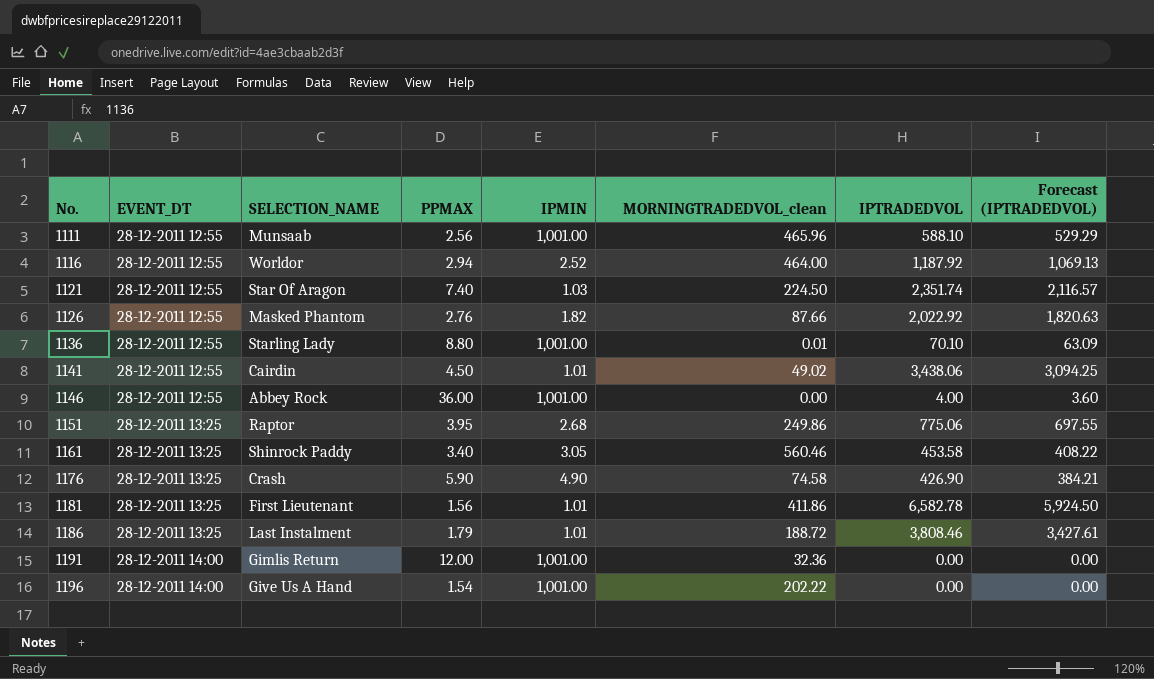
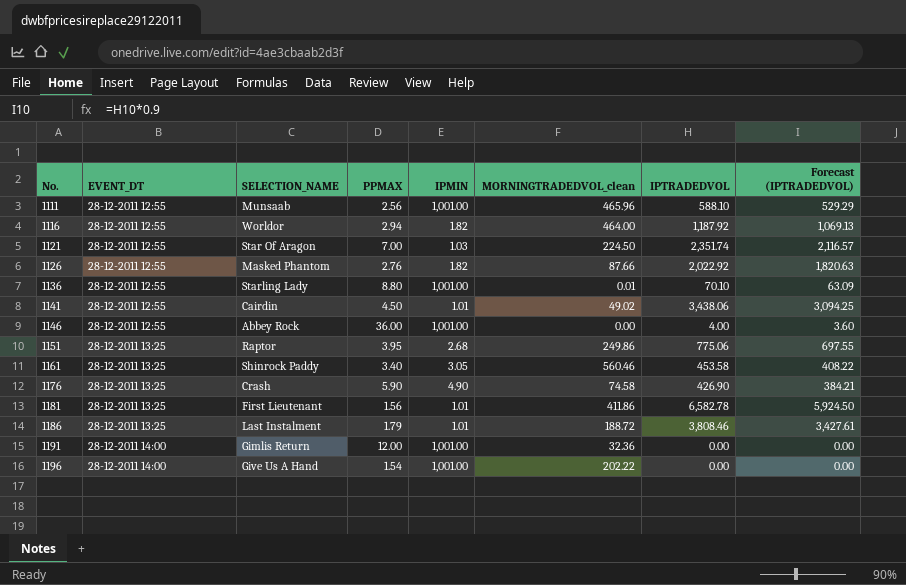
1116 | IPMIN: 2.52 -> 1.82
1121 | PPMAX: 7.40 -> 7.00

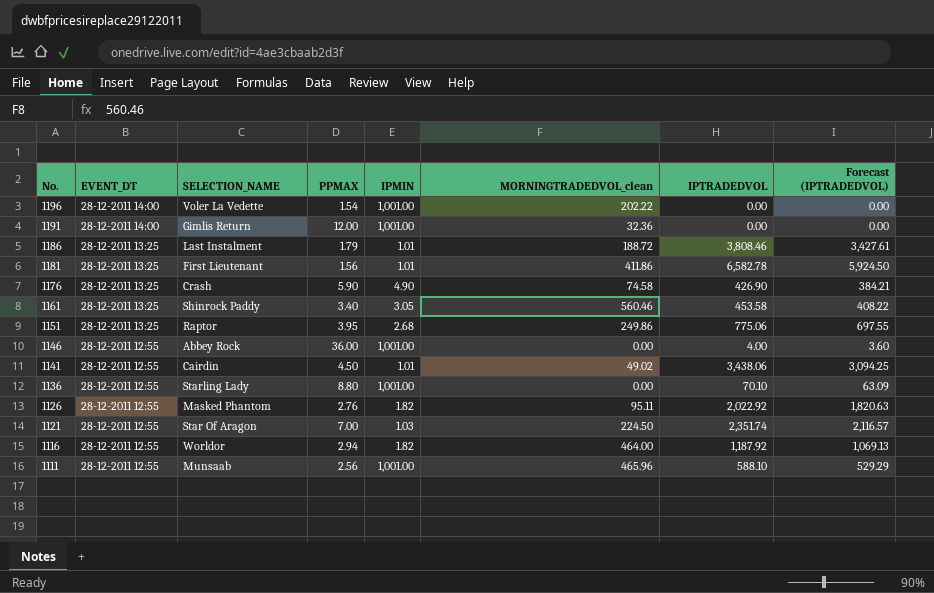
row order: No. ascending -> No. descending
1196 | SELECTION_NAME: Give Us A Hand -> Voler La Vedette
1136 | MORNINGTRADEDVOL_clean: 0.01 -> 0.00
1126 | MORNINGTRADEDVOL_clean: 87.66 -> 95.11

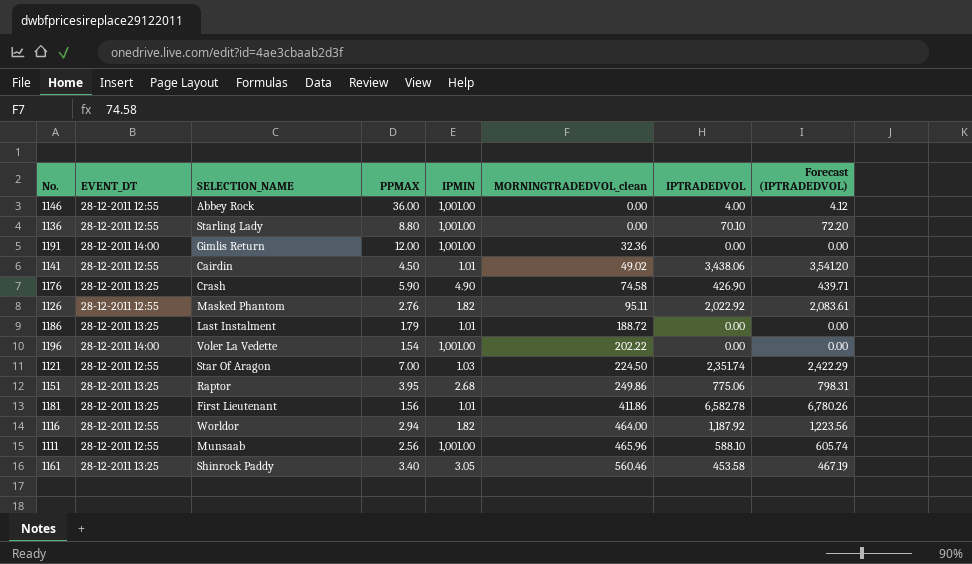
row order: No. descending -> MORNINGTRADEDVOL_clean ascending
column Forecast (IPTRADEDVOL) | formula: [IPTRADEDVOL] * 0.9 -> [IPTRADEDVOL] * 1.03
1186 | IPTRADEDVOL: 3,808.46 -> 0.00

